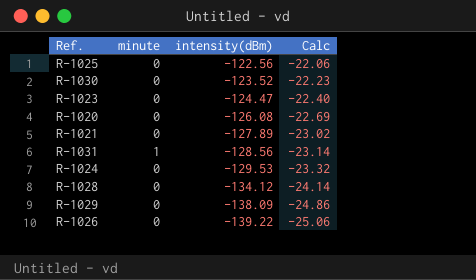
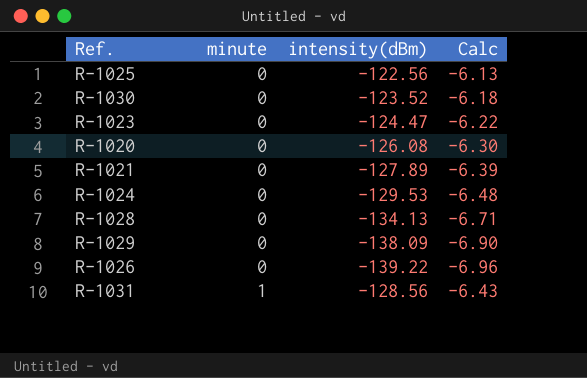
row order: intensity(dBm) descending -> minute ascending
column Calc | formula: [intensity(dBm)] * 0.18 -> [intensity(dBm)] * 0.05
R-1028 | intensity(dBm): -134.12 -> -134.13

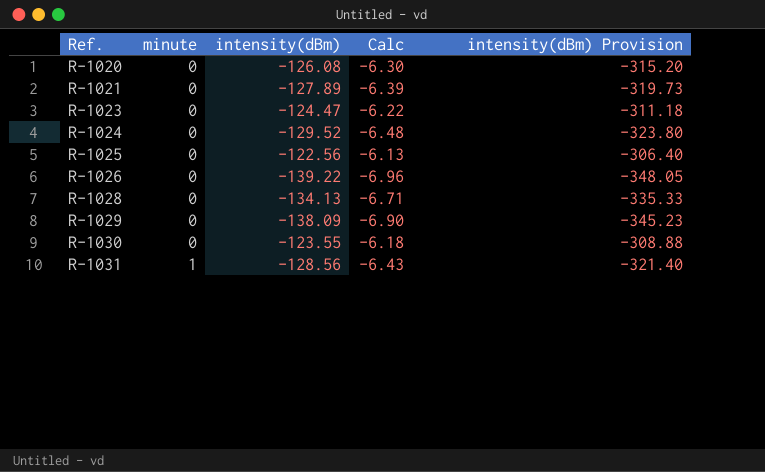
row order: minute ascending -> Ref. ascending
column intensity(dBm) Provision | formula: none -> [intensity(dBm)] * 2.5
R-1024 | intensity(dBm): -129.53 -> -129.52
R-1030 | intensity(dBm): -123.52 -> -123.55

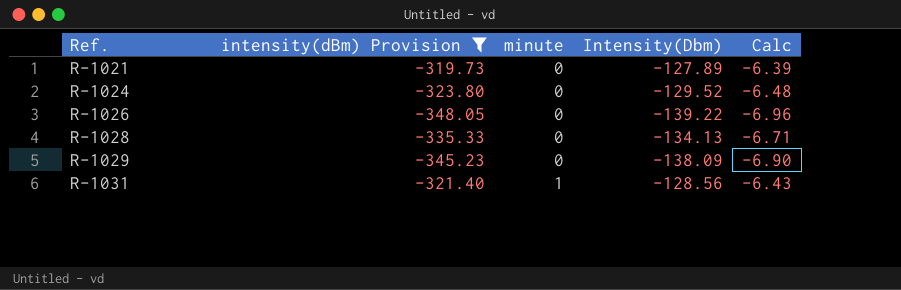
filter: none -> intensity(dBm) Provision <= -319.73
column intensity(dBm) Provision | position: 5 -> 2
column name: intensity(dBm) -> Intensity(Dbm)

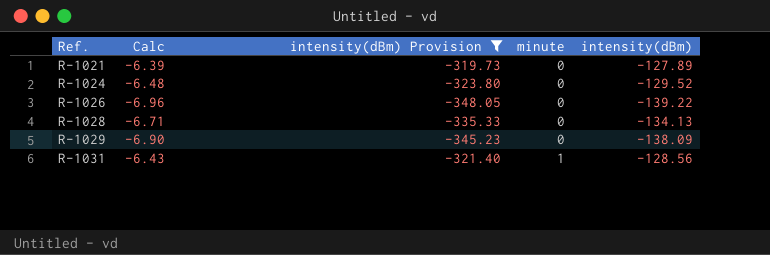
column Calc | position: 5 -> 2
column name: Intensity(Dbm) -> intensity(dBm)

